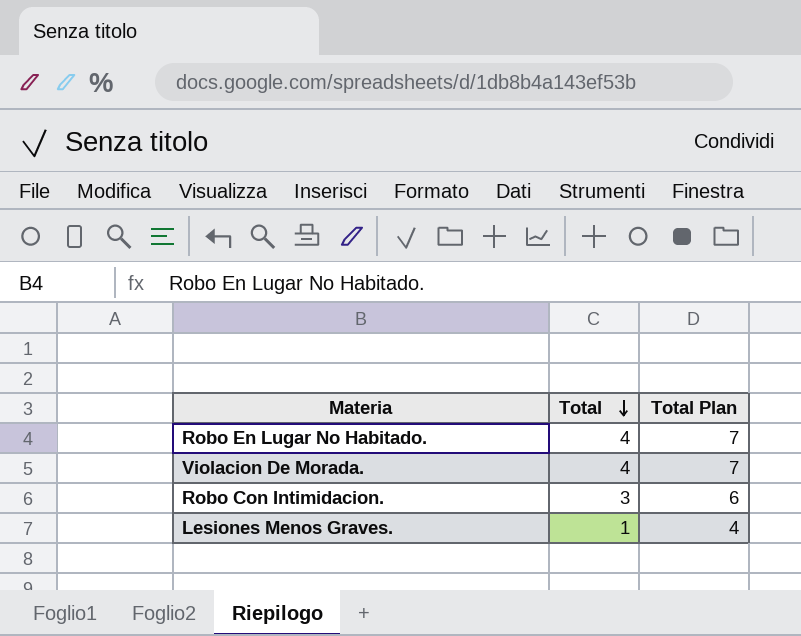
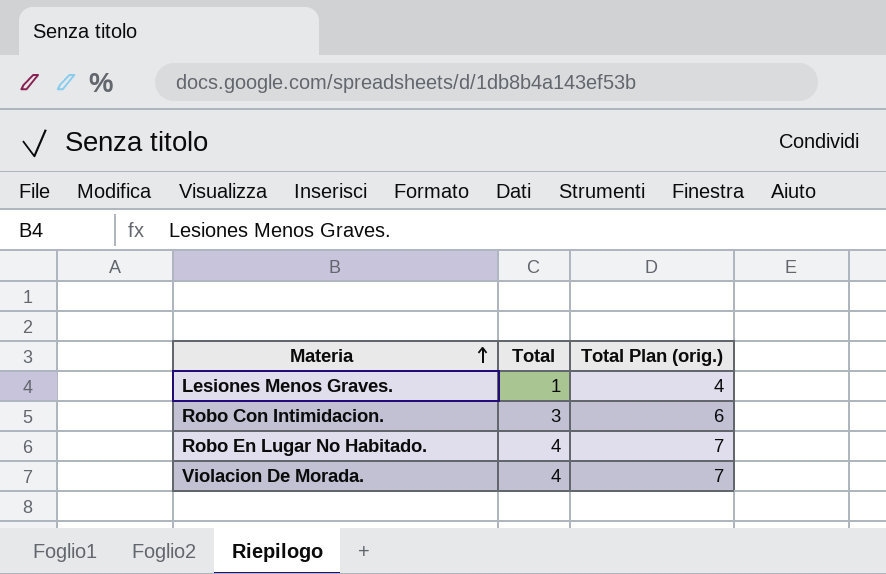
row order: Total descending -> Materia ascending
column name: Total Plan -> Total Plan (orig.)

